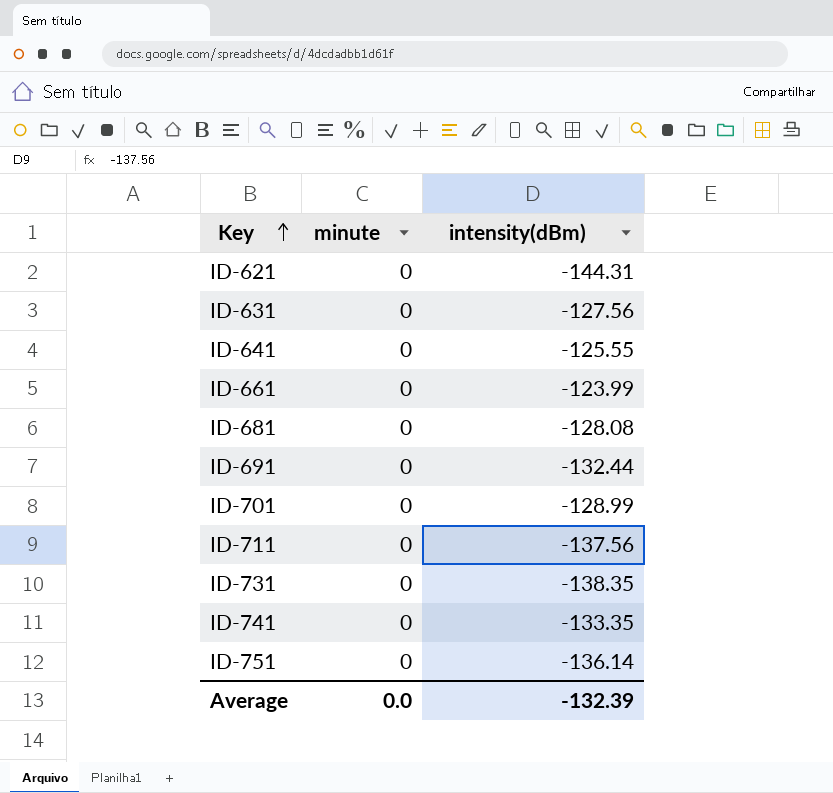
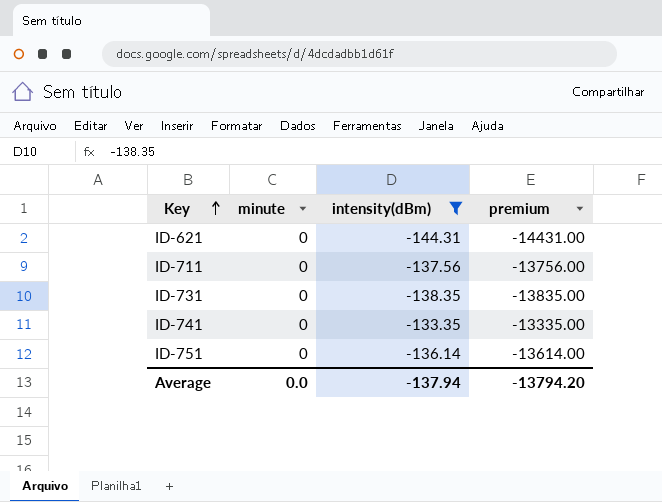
filter: none -> intensity(dBm) <= -133.35
column premium | formula: none -> [intensity(dBm)] * 100
Average | intensity(dBm): -132.39 -> -137.94

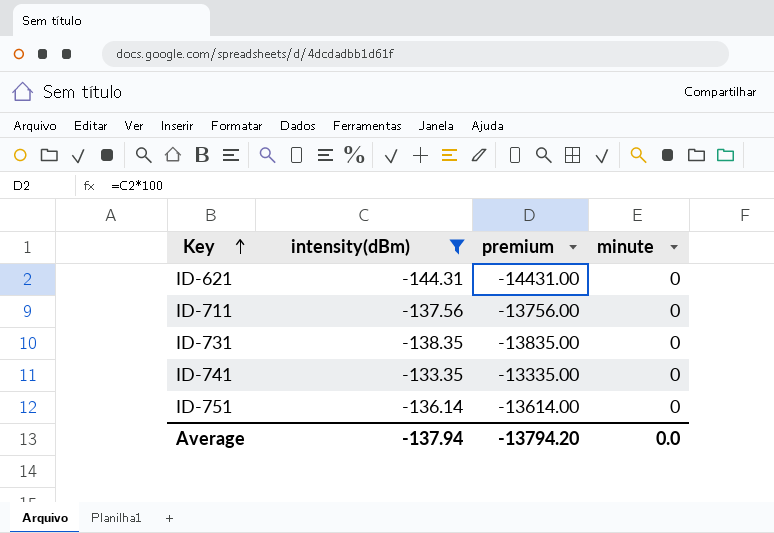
column minute | position: 2 -> 4

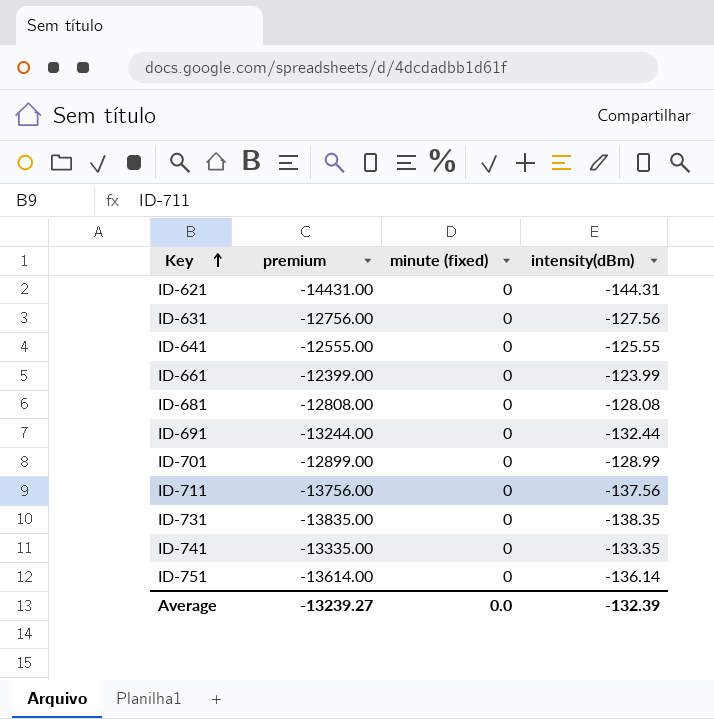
filter: intensity(dBm) <= -133.35 -> none
column name: minute -> minute (fixed)
column intensity(dBm) | position: 2 -> 4
Average | premium: -13794.20 -> -13239.27
Average | intensity(dBm): -137.94 -> -132.39

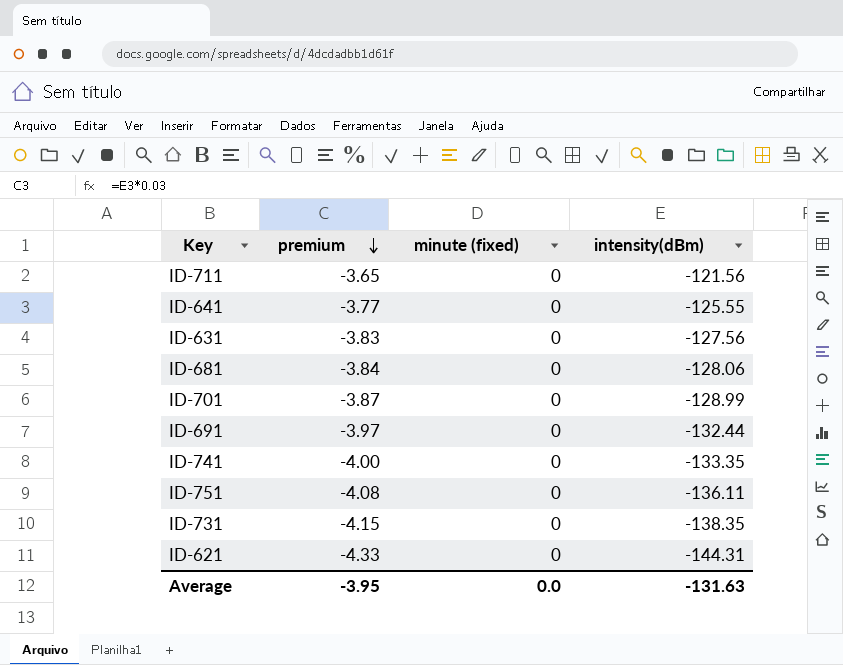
row order: Key ascending -> premium descending
column premium | formula: [intensity(dBm)] * 100 -> [intensity(dBm)] * 0.03
row ID-661: -12399.00 | 0 | -123.99 -> none
ID-711 | intensity(dBm): -137.56 -> -121.56
ID-681 | intensity(dBm): -128.08 -> -128.06
ID-751 | intensity(dBm): -136.14 -> -136.11
Average | premium: -13239.27 -> -3.95
Average | intensity(dBm): -132.39 -> -131.63

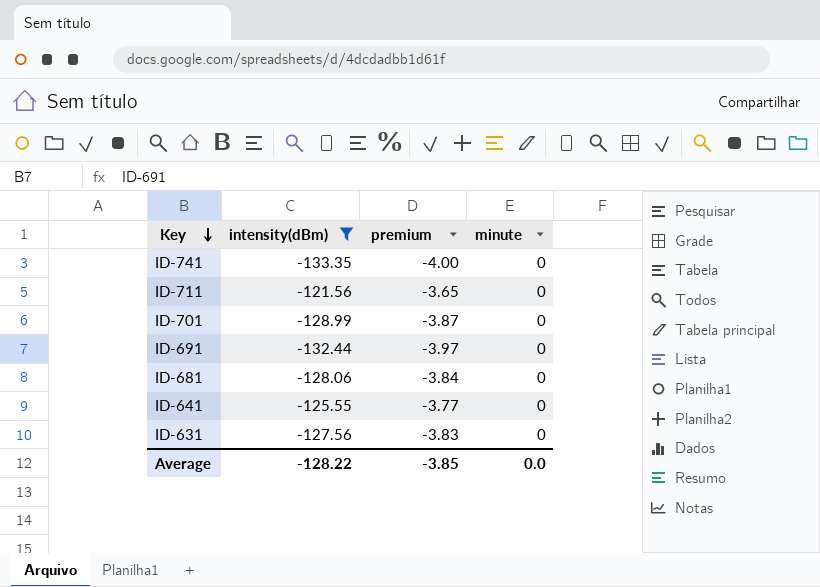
filter: none -> intensity(dBm) >= -133.35
row order: premium descending -> Key descending
column intensity(dBm) | position: 4 -> 2
column name: minute (fixed) -> minute
Average | intensity(dBm): -131.63 -> -128.22
Average | premium: -3.95 -> -3.85

